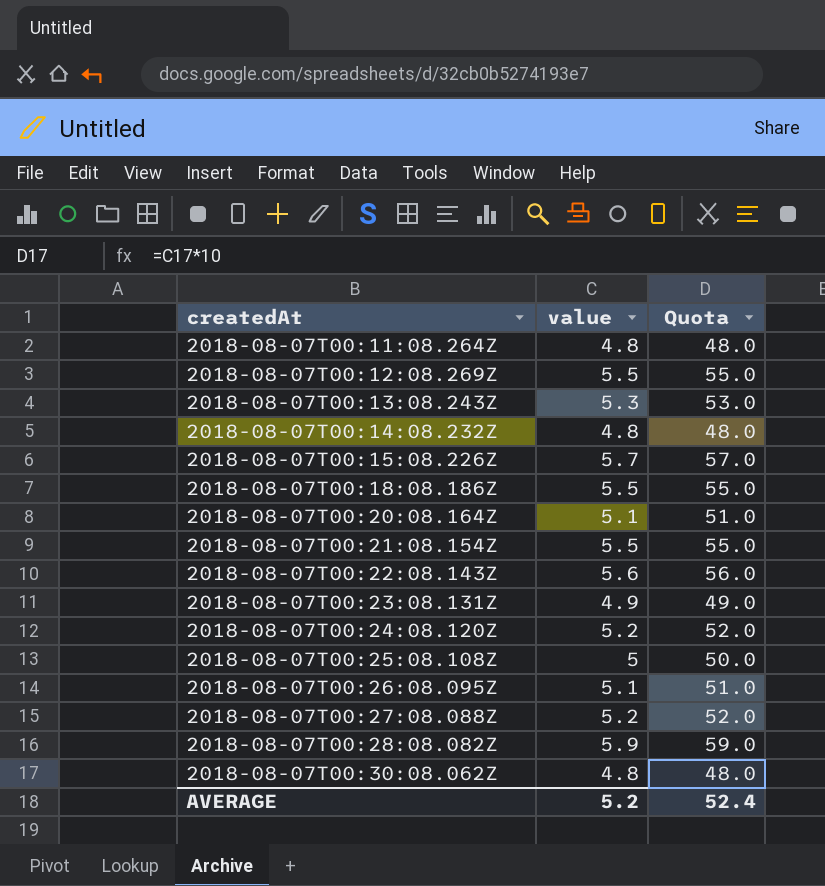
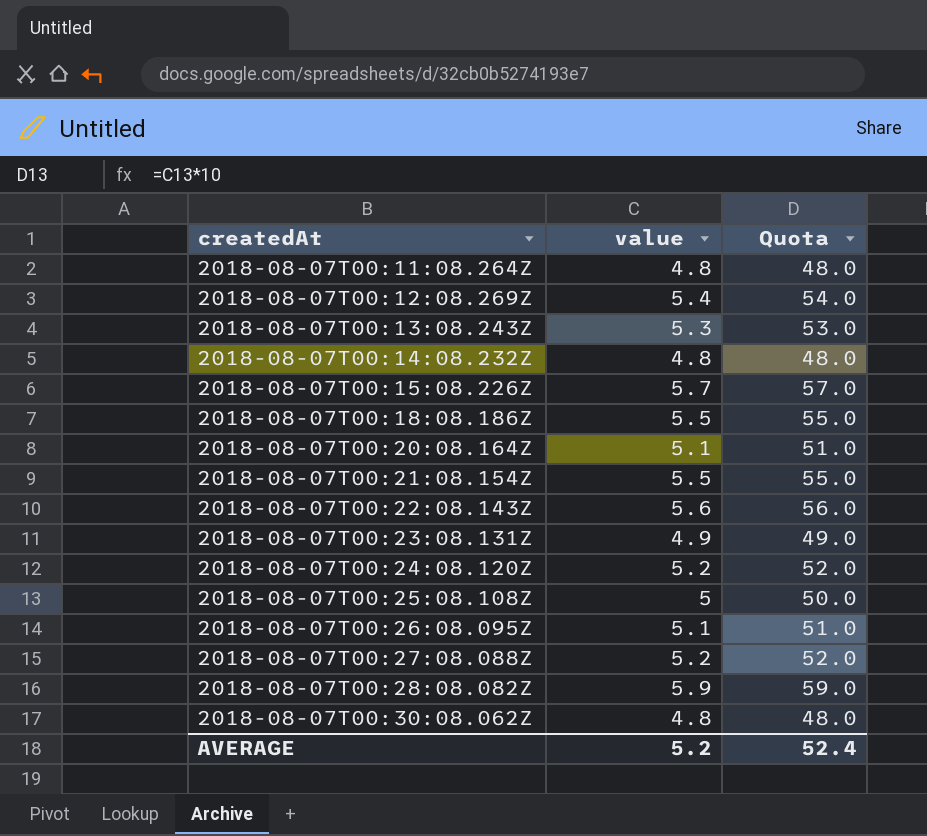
2018-08-07T00:12:08.269Z | value: 5.5 -> 5.4
2018-08-07T00:12:08.269Z | Quota: 55.0 -> 54.0

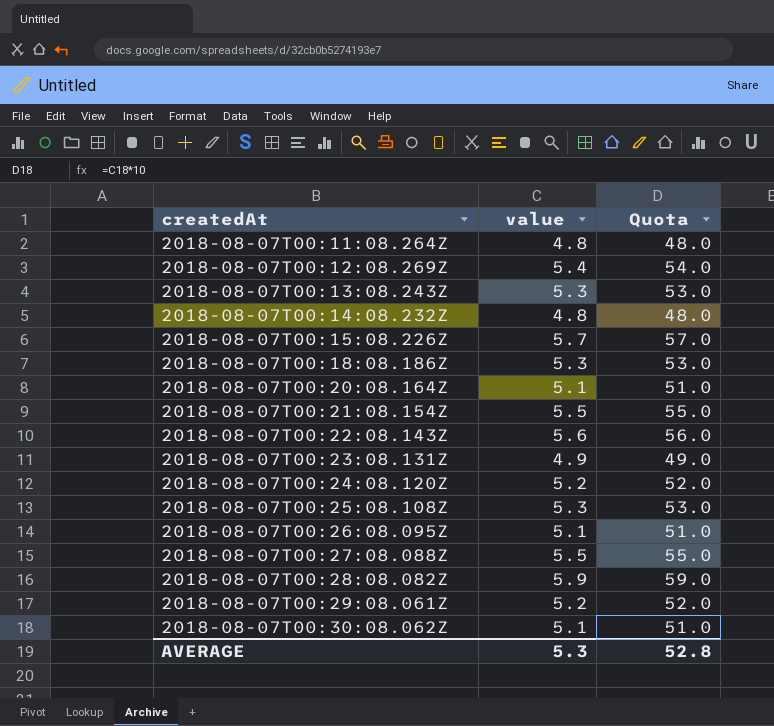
2018-08-07T00:18:08.186Z | value: 5.5 -> 5.3
2018-08-07T00:18:08.186Z | Quota: 55.0 -> 53.0
2018-08-07T00:25:08.108Z | value: 5 -> 5.3
2018-08-07T00:25:08.108Z | Quota: 50.0 -> 53.0
2018-08-07T00:27:08.088Z | value: 5.2 -> 5.5
2018-08-07T00:27:08.088Z | Quota: 52.0 -> 55.0
row 2018-08-07T00:29:08.061Z: none -> 5.2 | 52.0
2018-08-07T00:30:08.062Z | value: 4.8 -> 5.1
2018-08-07T00:30:08.062Z | Quota: 48.0 -> 51.0
AVERAGE | value: 5.2 -> 5.3
AVERAGE | Quota: 52.4 -> 52.8

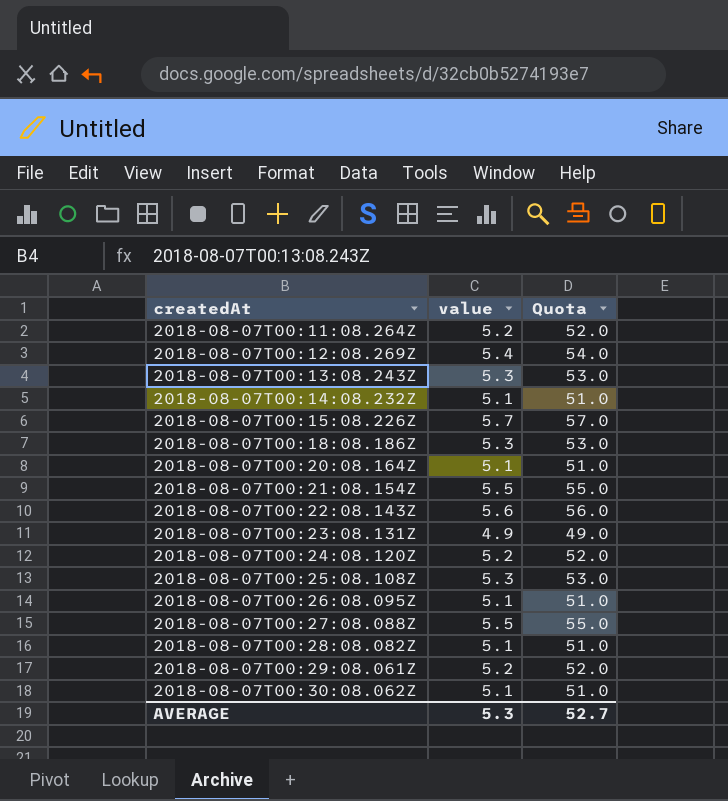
2018-08-07T00:11:08.264Z | value: 4.8 -> 5.2
2018-08-07T00:11:08.264Z | Quota: 48.0 -> 52.0
2018-08-07T00:14:08.232Z | value: 4.8 -> 5.1
2018-08-07T00:14:08.232Z | Quota: 48.0 -> 51.0
2018-08-07T00:28:08.082Z | value: 5.9 -> 5.1
2018-08-07T00:28:08.082Z | Quota: 59.0 -> 51.0
AVERAGE | Quota: 52.8 -> 52.7

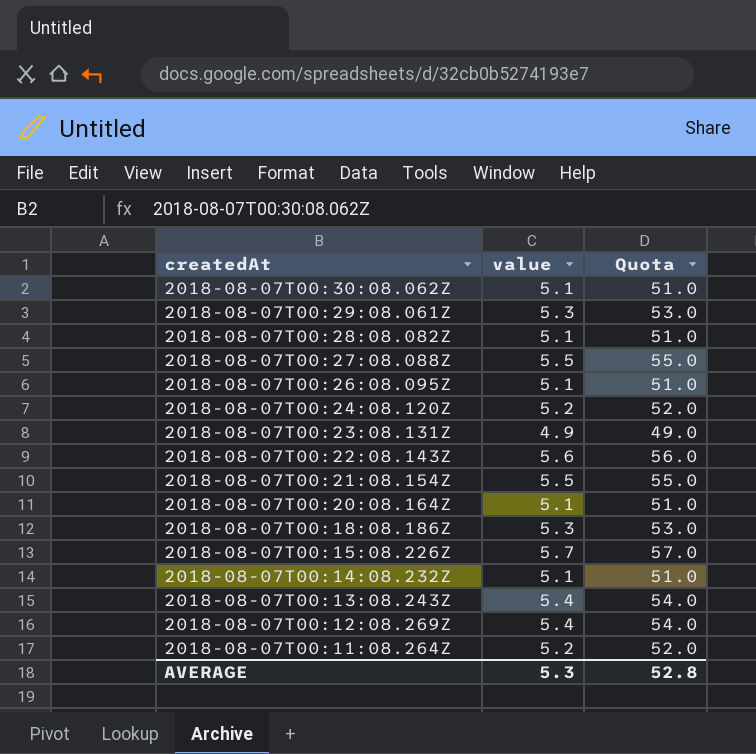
row order: createdAt ascending -> createdAt descending
row 2018-08-07T00:25:08.108Z: 5.3 | 53.0 -> none
2018-08-07T00:29:08.061Z | value: 5.2 -> 5.3
2018-08-07T00:29:08.061Z | Quota: 52.0 -> 53.0
2018-08-07T00:13:08.243Z | value: 5.3 -> 5.4
2018-08-07T00:13:08.243Z | Quota: 53.0 -> 54.0
AVERAGE | Quota: 52.7 -> 52.8

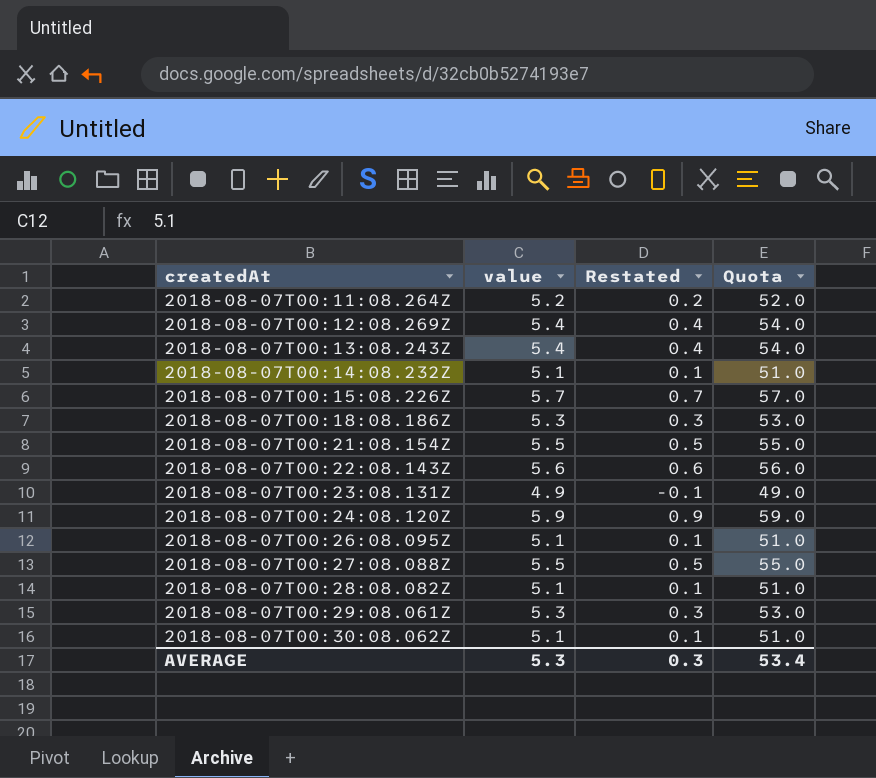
row order: createdAt descending -> createdAt ascending
column Restated | formula: none -> [value] - 5
row 2018-08-07T00:20:08.164Z: 5.1 | 51.0 -> none
2018-08-07T00:24:08.120Z | value: 5.2 -> 5.9
2018-08-07T00:24:08.120Z | Quota: 52.0 -> 59.0
AVERAGE | Quota: 52.8 -> 53.4

